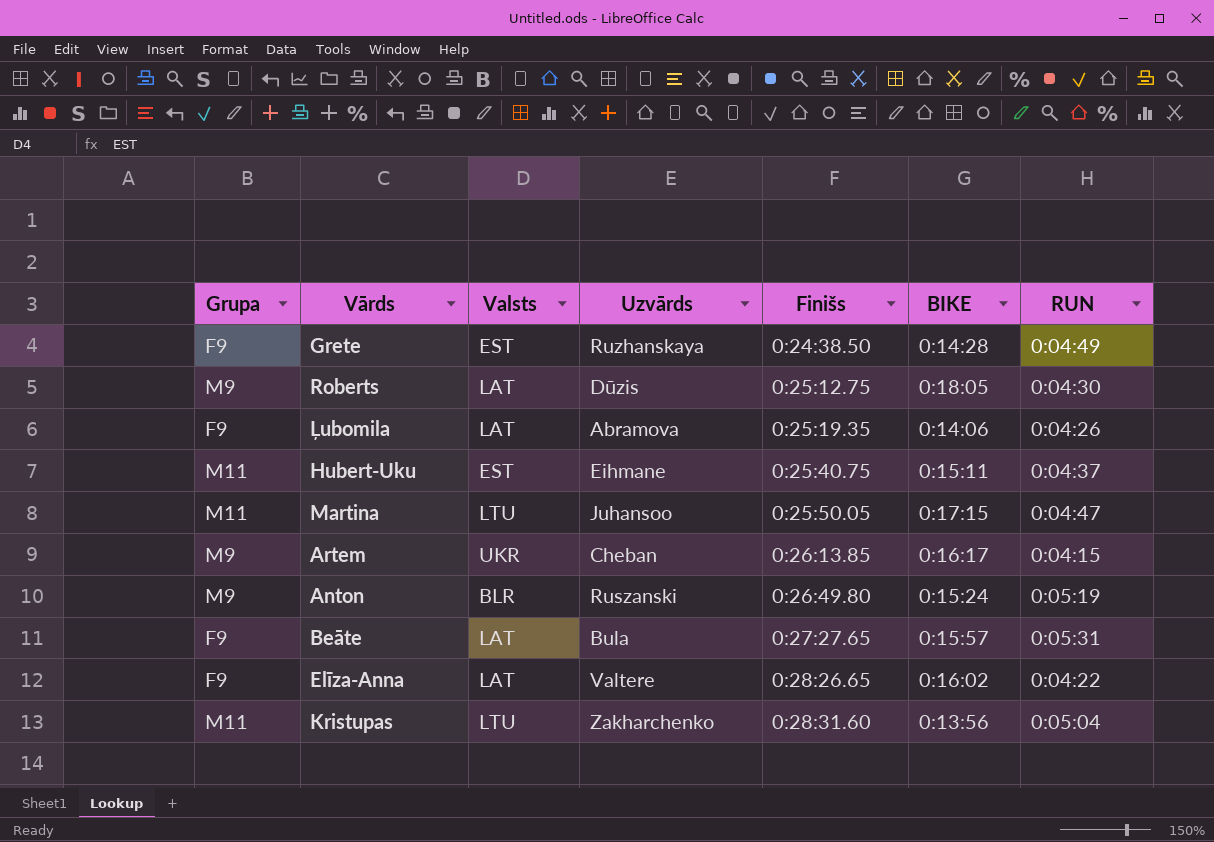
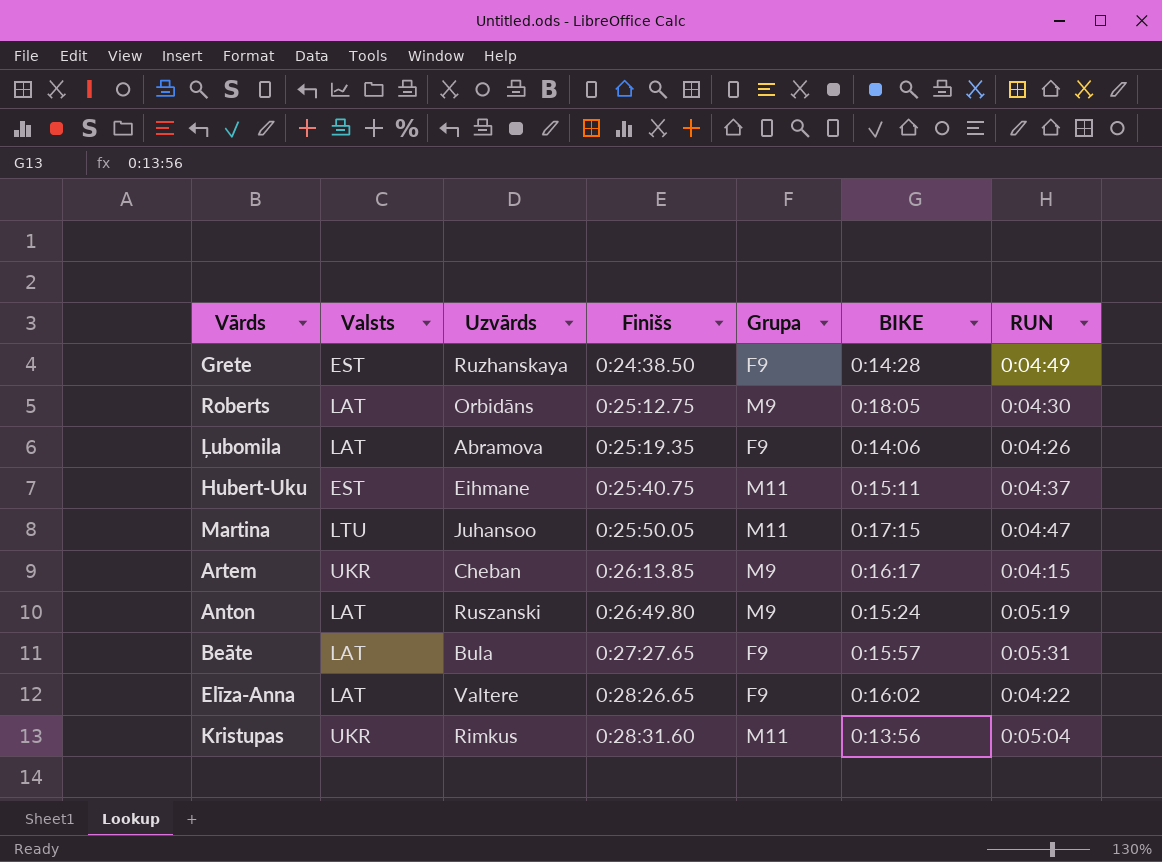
column Grupa | position: 1 -> 5
Roberts | Uzvārds: Dūzis -> Orbidāns
Anton | Valsts: BLR -> LAT
Kristupas | Valsts: LTU -> UKR
Kristupas | Uzvārds: Zakharchenko -> Rimkus

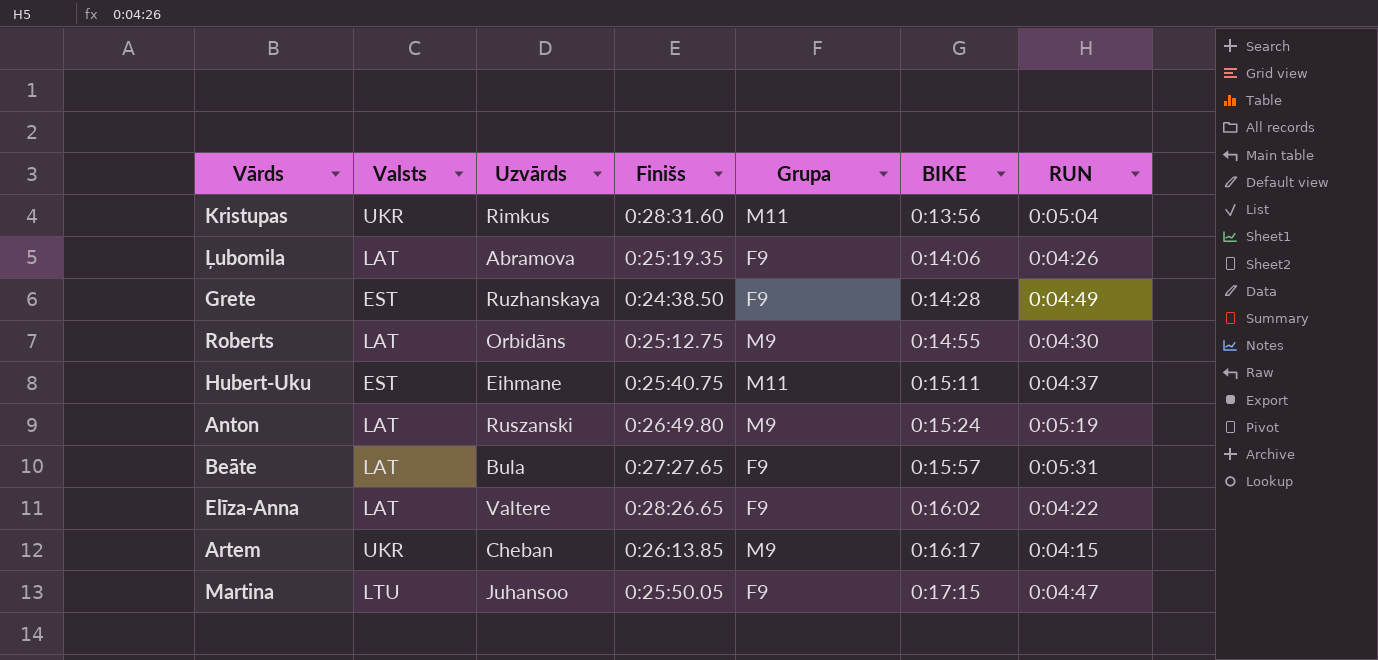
row order: Finišs ascending -> BIKE ascending
Roberts | BIKE: 0:18:05 -> 0:14:55
Martina | Grupa: M11 -> F9

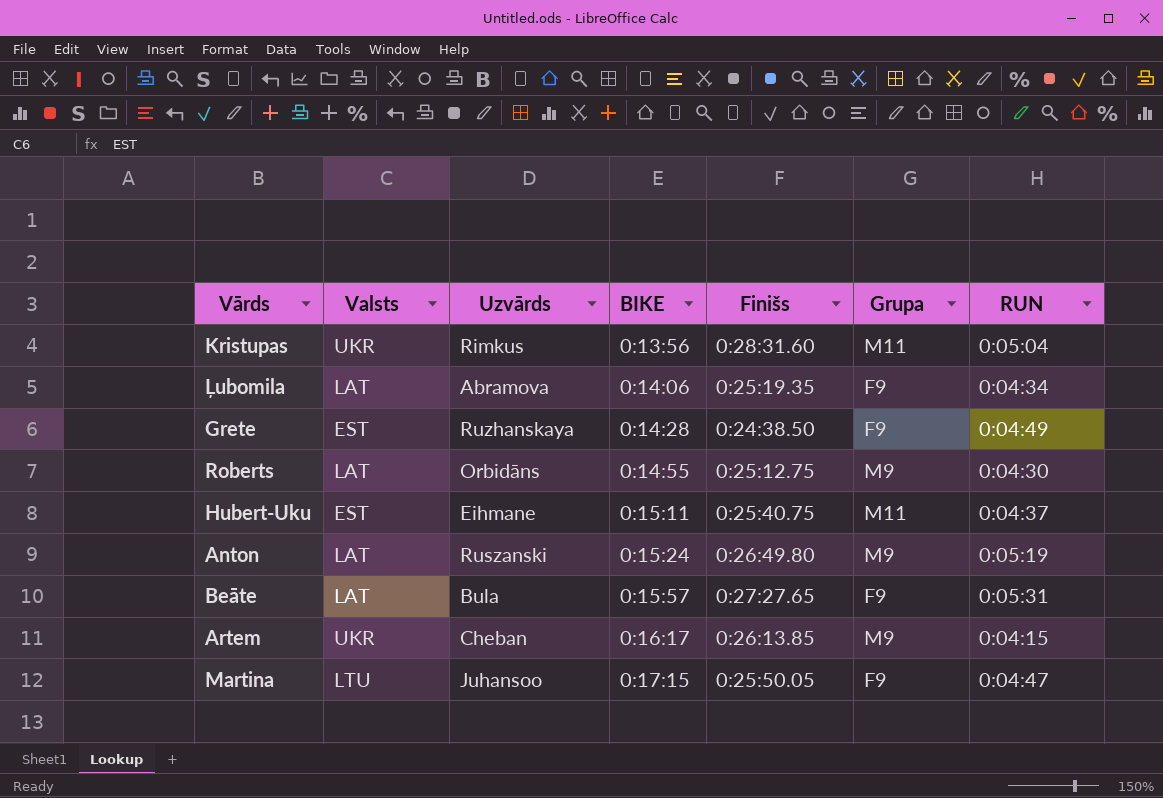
column BIKE | position: 6 -> 4
row Elīza-Anna: LAT | Valtere | 0:28:26.65 | F9 | 0:16:02 | 0:04:22 -> none
Ļubomila | RUN: 0:04:26 -> 0:04:34

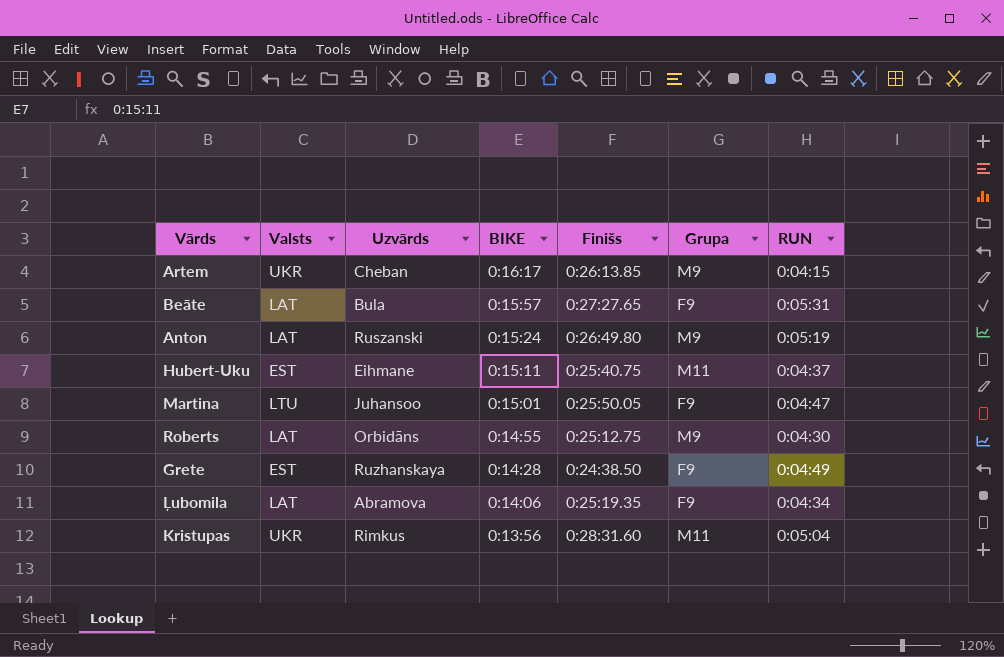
row order: BIKE ascending -> BIKE descending
Martina | BIKE: 0:17:15 -> 0:15:01

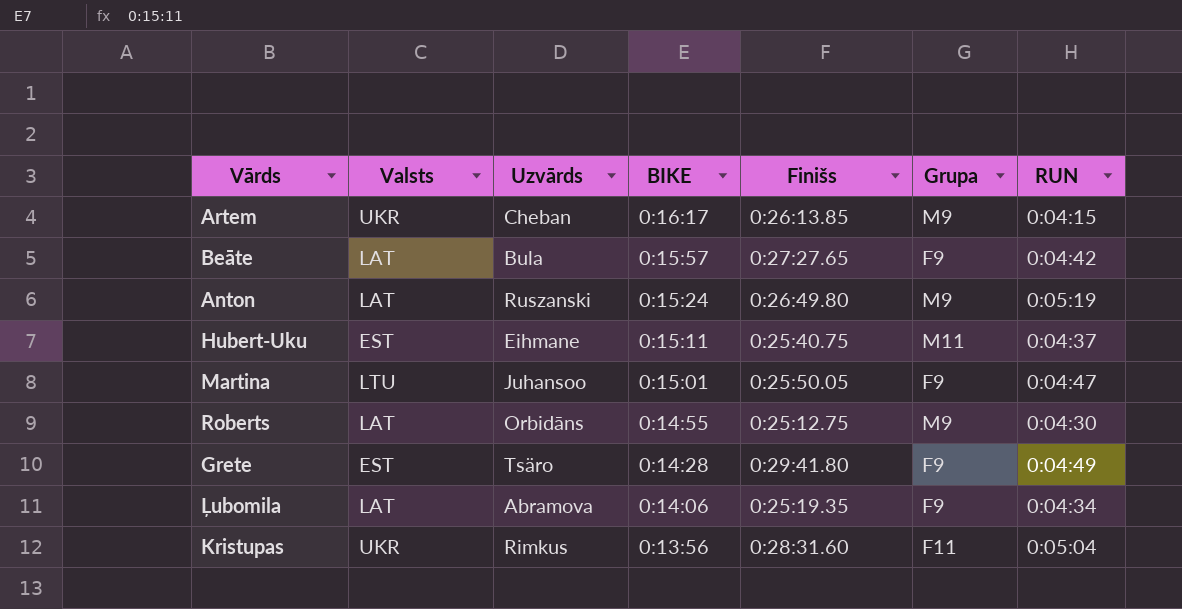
Beāte | RUN: 0:05:31 -> 0:04:42
Grete | Uzvārds: Ruzhanskaya -> Tsäro
Grete | Finišs: 0:24:38.50 -> 0:29:41.80
Kristupas | Grupa: M11 -> F11

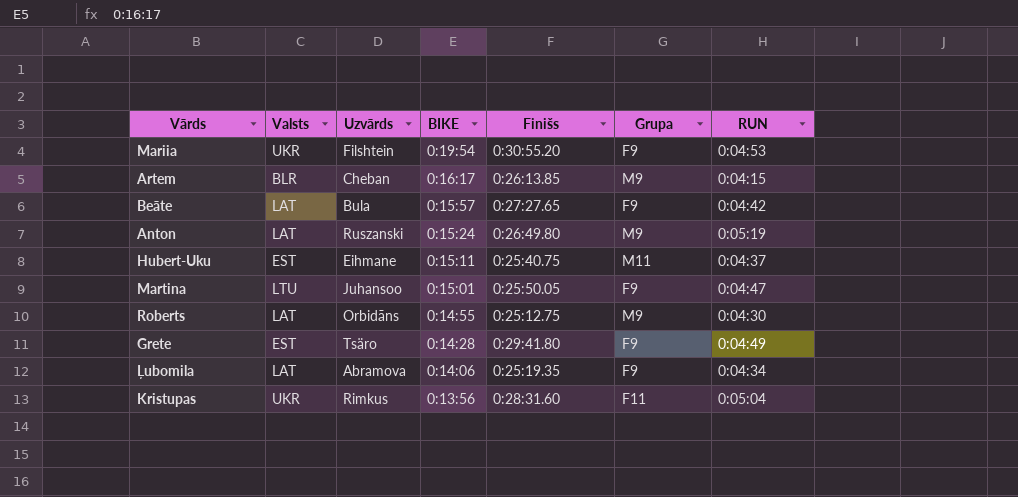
row Mariia: none -> UKR | Filshtein | 0:19:54 | 0:30:55.20 | F9 | 0:04:53
Artem | Valsts: UKR -> BLR

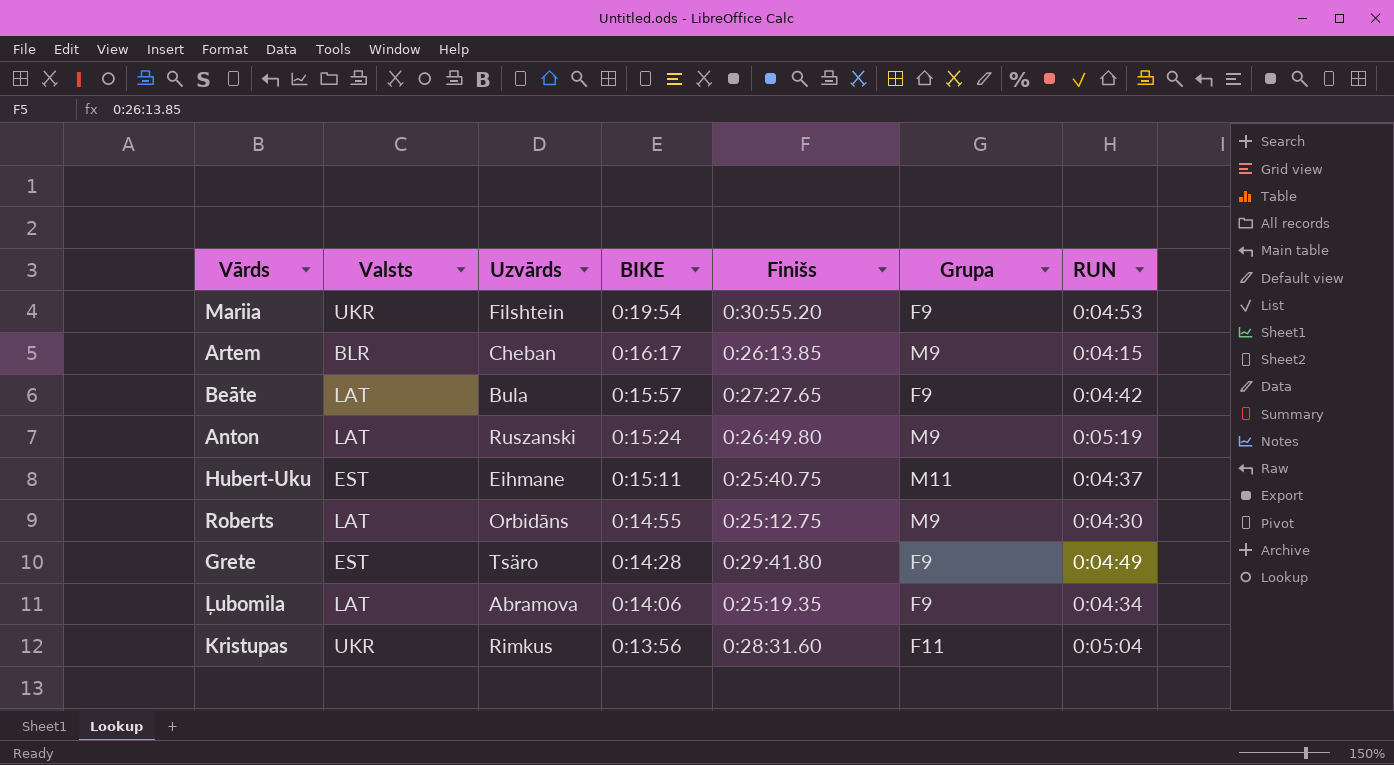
row Martina: LTU | Juhansoo | 0:15:01 | 0:25:50.05 | F9 | 0:04:47 -> none

